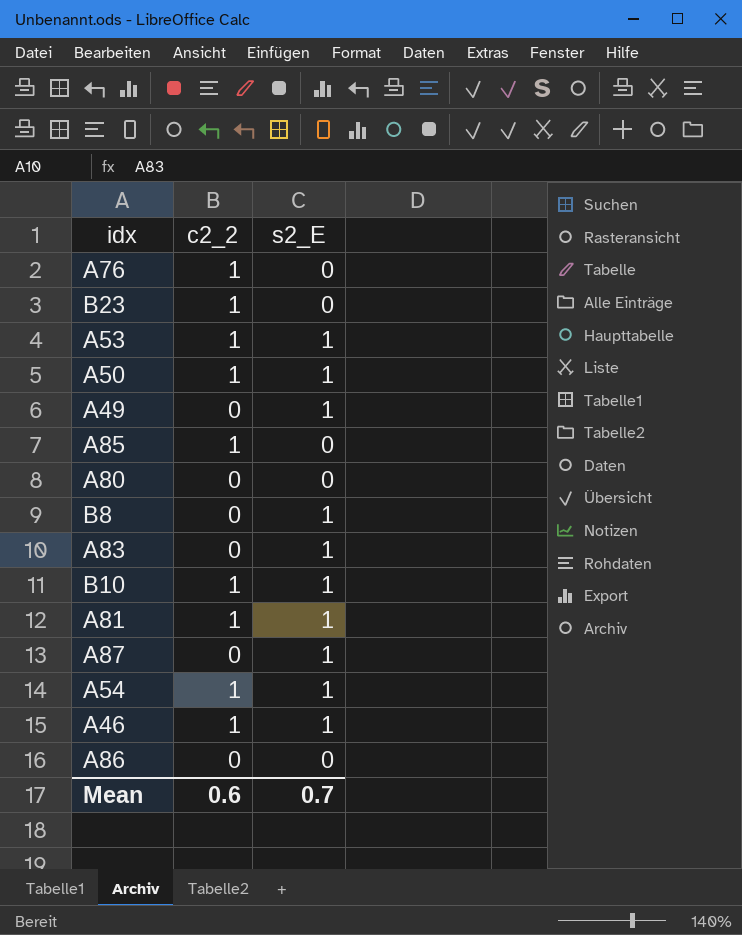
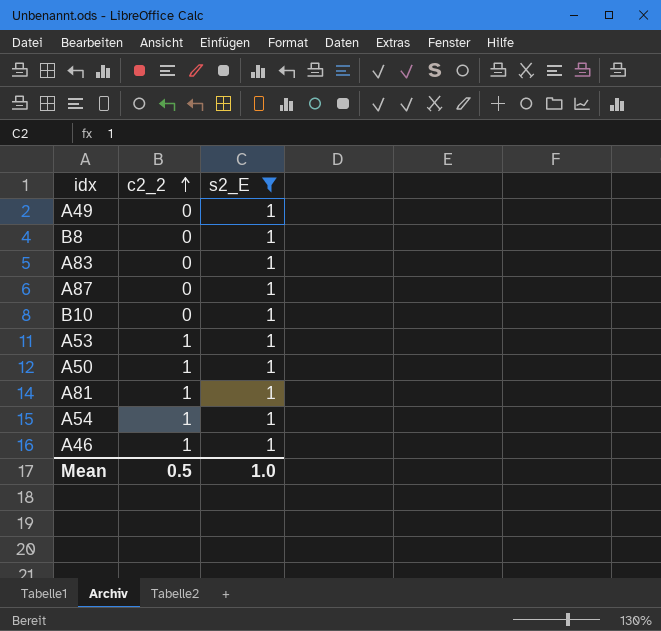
filter: none -> s2_E = 1
row order: none -> c2_2 ascending
B10 | c2_2: 1 -> 0
Mean | c2_2: 0.6 -> 0.5
Mean | s2_E: 0.7 -> 1.0

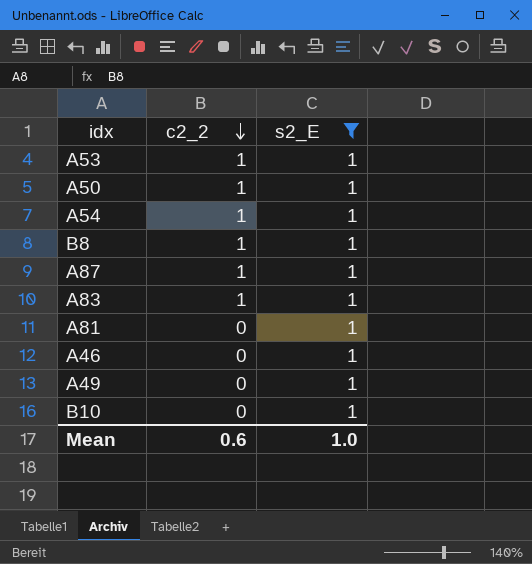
row order: c2_2 ascending -> c2_2 descending
B8 | c2_2: 0 -> 1
A87 | c2_2: 0 -> 1
A83 | c2_2: 0 -> 1
A81 | c2_2: 1 -> 0
A46 | c2_2: 1 -> 0
Mean | c2_2: 0.5 -> 0.6

